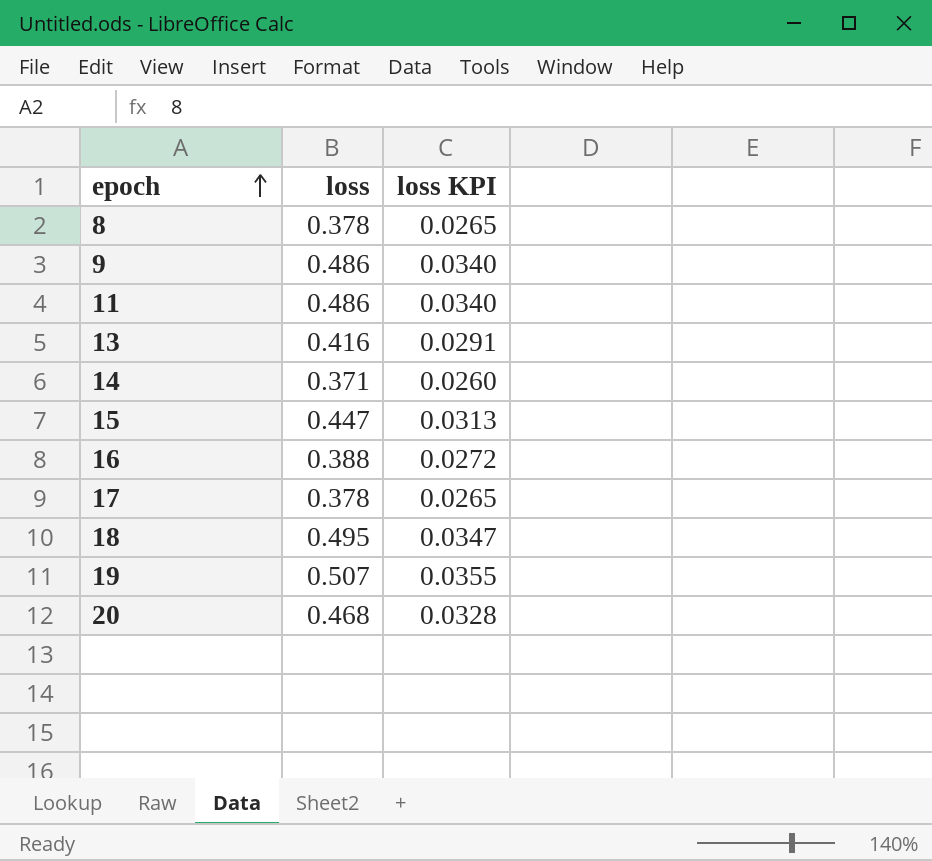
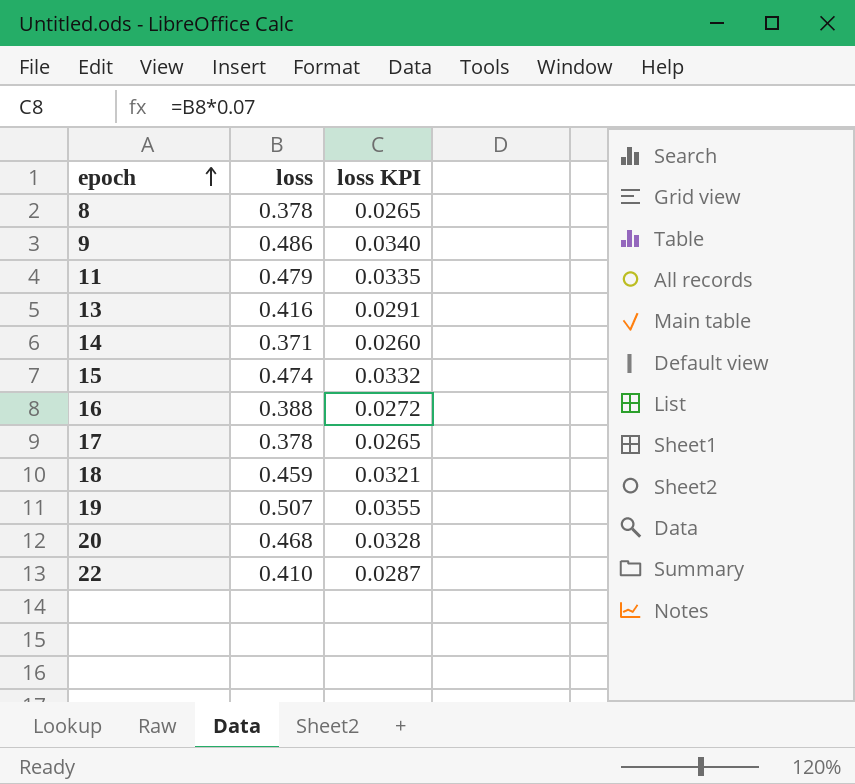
11 | loss: 0.486 -> 0.479
11 | loss KPI: 0.0340 -> 0.0335
15 | loss: 0.447 -> 0.474
15 | loss KPI: 0.0313 -> 0.0332
18 | loss: 0.495 -> 0.459
18 | loss KPI: 0.0347 -> 0.0321
row 22: none -> 0.410 | 0.0287

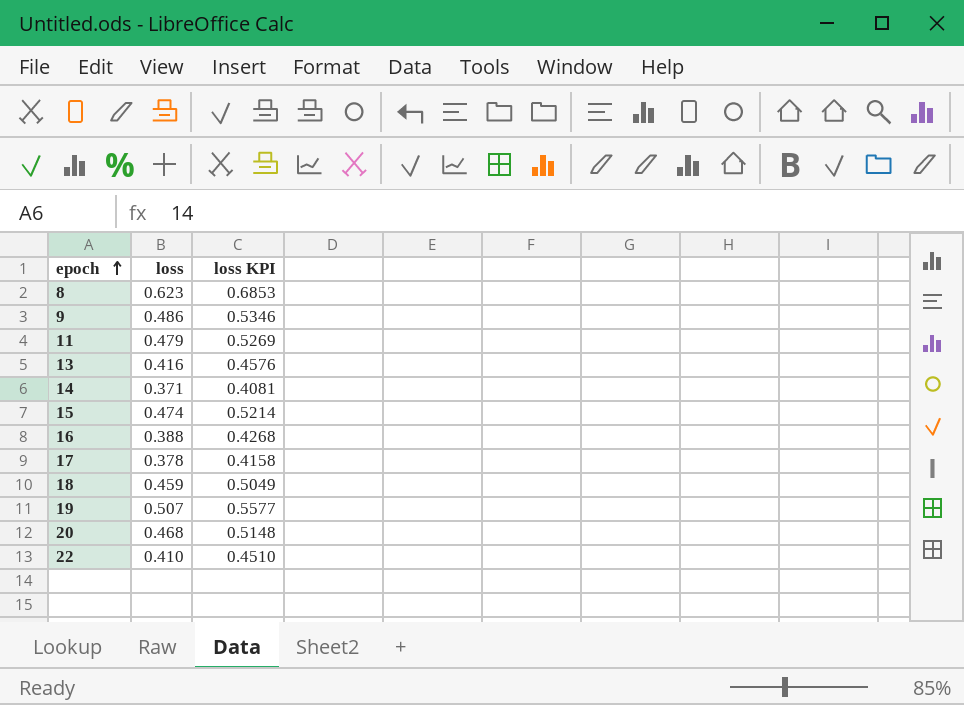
column loss KPI | formula: [loss] * 0.07 -> [loss] * 1.1
8 | loss: 0.378 -> 0.623

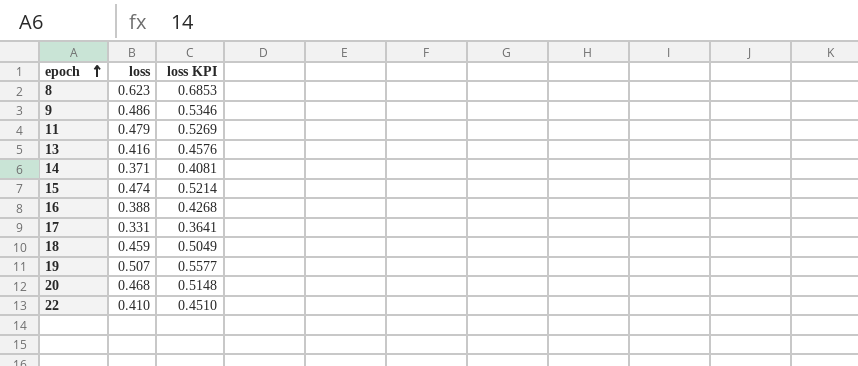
17 | loss: 0.378 -> 0.331
17 | loss KPI: 0.4158 -> 0.3641

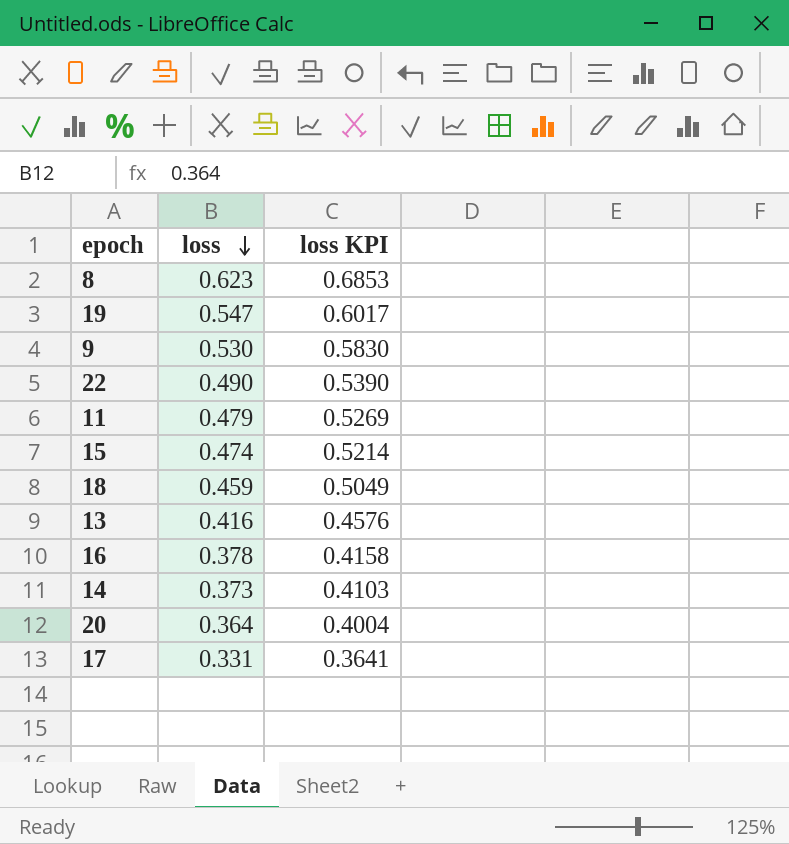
row order: epoch ascending -> loss descending
19 | loss: 0.507 -> 0.547
19 | loss KPI: 0.5577 -> 0.6017
9 | loss: 0.486 -> 0.530
9 | loss KPI: 0.5346 -> 0.5830
22 | loss: 0.410 -> 0.490
22 | loss KPI: 0.4510 -> 0.5390
16 | loss: 0.388 -> 0.378
16 | loss KPI: 0.4268 -> 0.4158
14 | loss: 0.371 -> 0.373
14 | loss KPI: 0.4081 -> 0.4103
20 | loss: 0.468 -> 0.364
20 | loss KPI: 0.5148 -> 0.4004

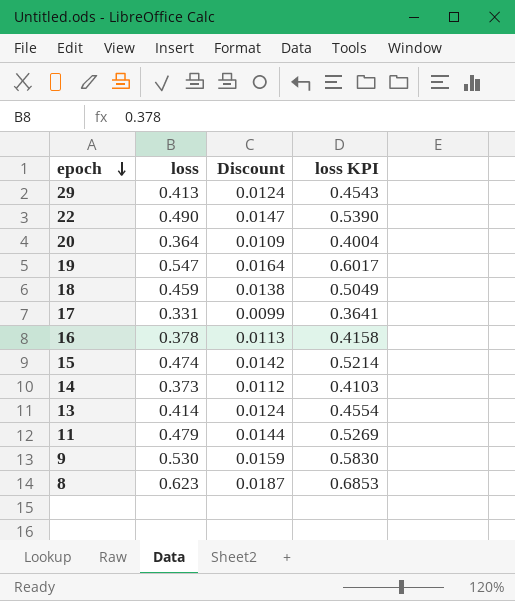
row order: loss descending -> epoch descending
column Discount | formula: none -> [loss] * 0.03
row 29: none -> 0.413 | 0.0124 | 0.4543
13 | loss: 0.416 -> 0.414
13 | loss KPI: 0.4576 -> 0.4554

